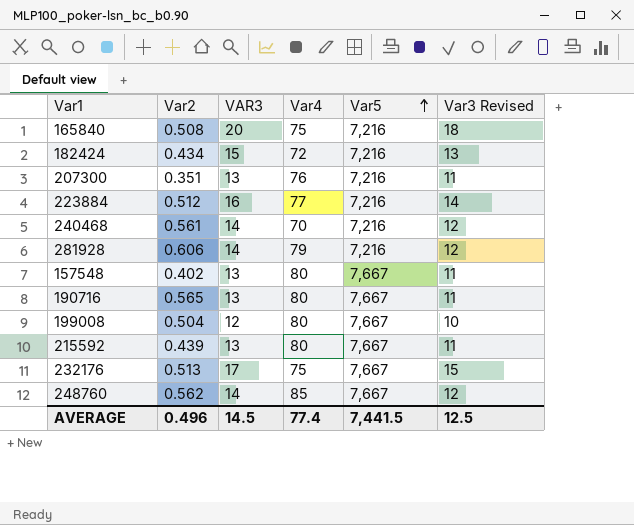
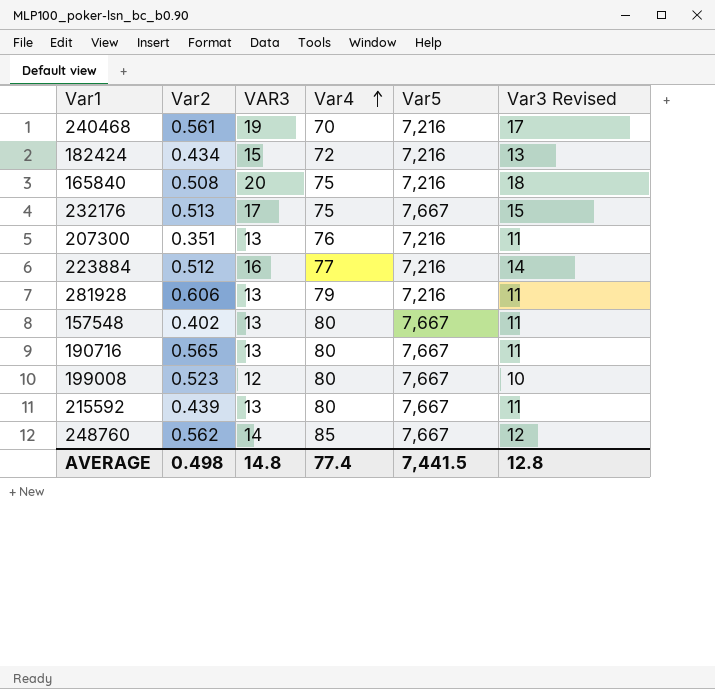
row order: Var5 ascending -> Var4 ascending
240468 | VAR3: 14 -> 19
240468 | Var3 Revised: 12 -> 17
281928 | VAR3: 14 -> 13
281928 | Var3 Revised: 12 -> 11
199008 | Var2: 0.504 -> 0.523
AVERAGE | Var2: 0.496 -> 0.498
AVERAGE | VAR3: 14.5 -> 14.8
AVERAGE | Var3 Revised: 12.5 -> 12.8

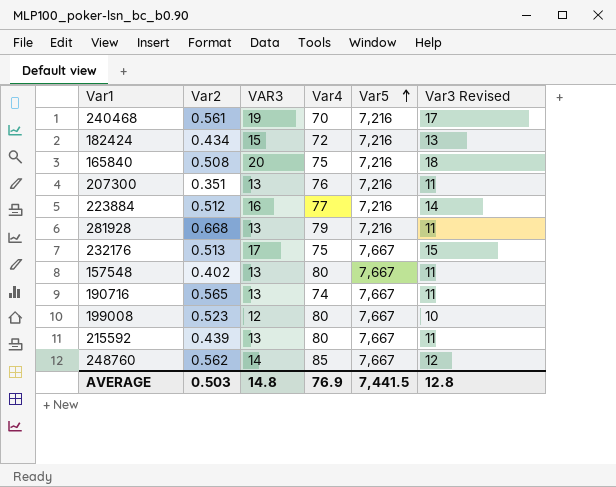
row order: Var4 ascending -> Var5 ascending
281928 | Var2: 0.606 -> 0.668
190716 | Var4: 80 -> 74
AVERAGE | Var2: 0.498 -> 0.503
AVERAGE | Var4: 77.4 -> 76.9

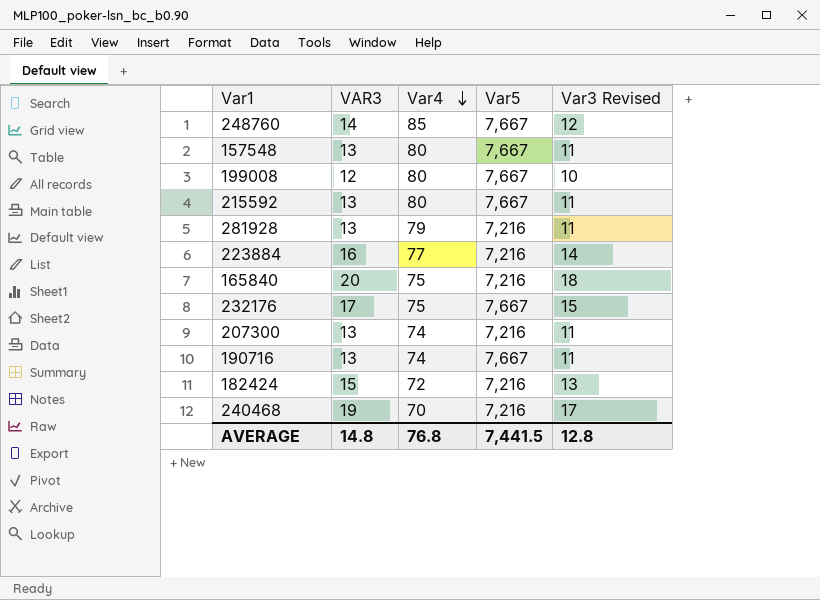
row order: Var5 ascending -> Var4 descending
column Var2 | position: 2 -> none
207300 | Var4: 76 -> 74
AVERAGE | Var4: 76.9 -> 76.8

